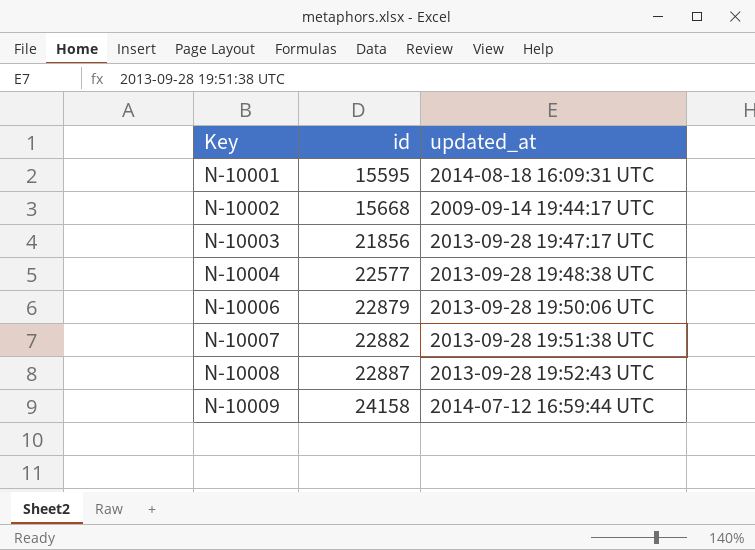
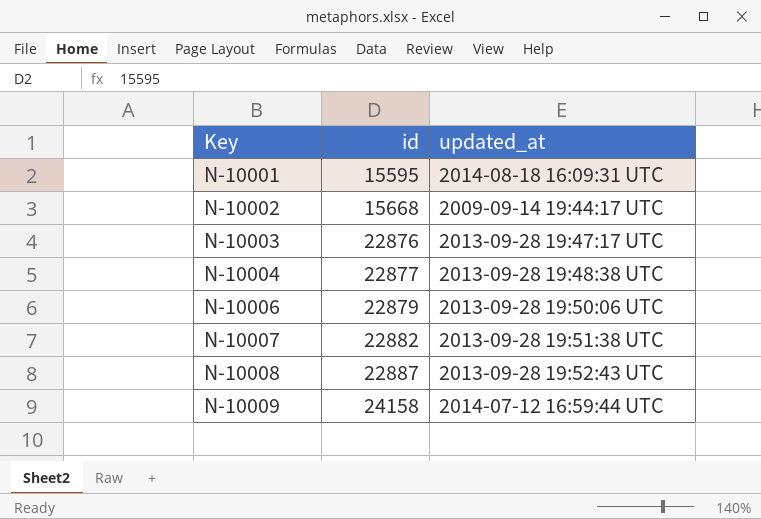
N-10003 | id: 21856 -> 22876
N-10004 | id: 22577 -> 22877

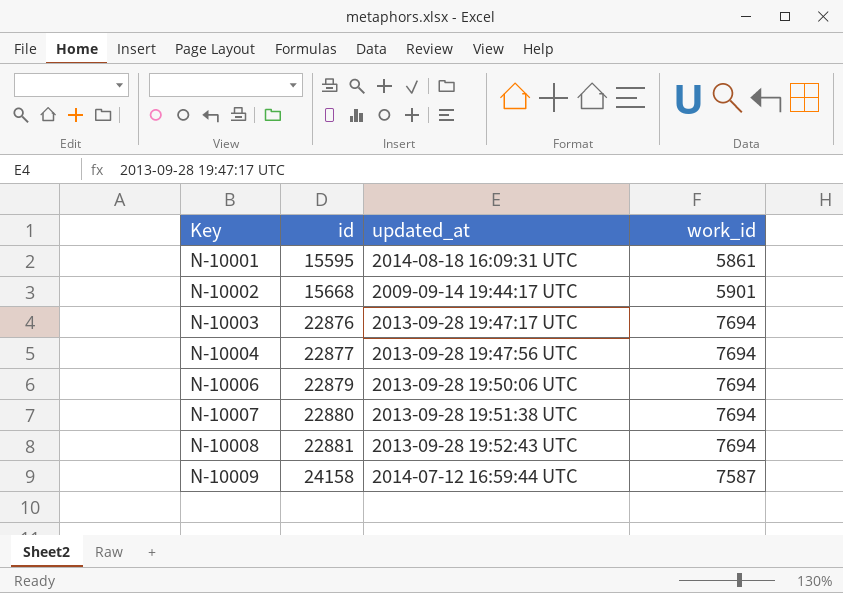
column work_id | position: none -> 4
N-10004 | updated_at: 2013-09-28 19:48:38 UTC -> 2013-09-28 19:47:56 UTC
N-10007 | id: 22882 -> 22880
N-10008 | id: 22887 -> 22881

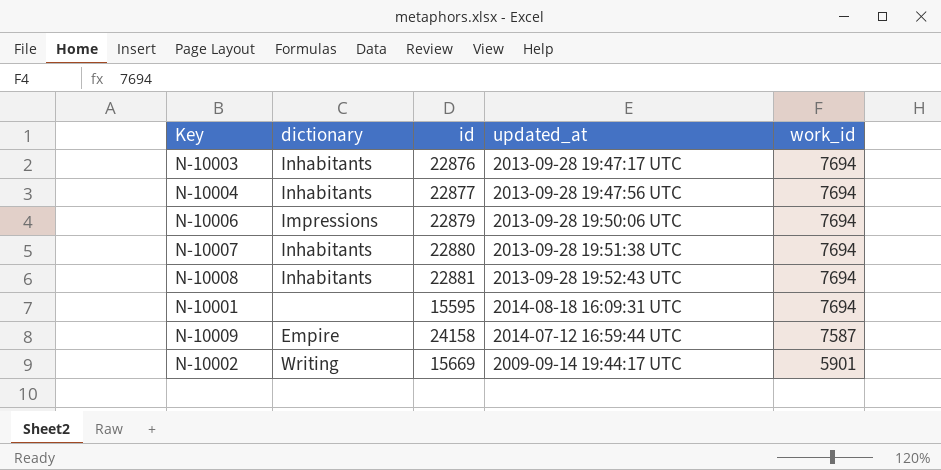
row order: Key ascending -> work_id descending
column dictionary | position: none -> 2
N-10001 | work_id: 5861 -> 7694
N-10002 | id: 15668 -> 15669

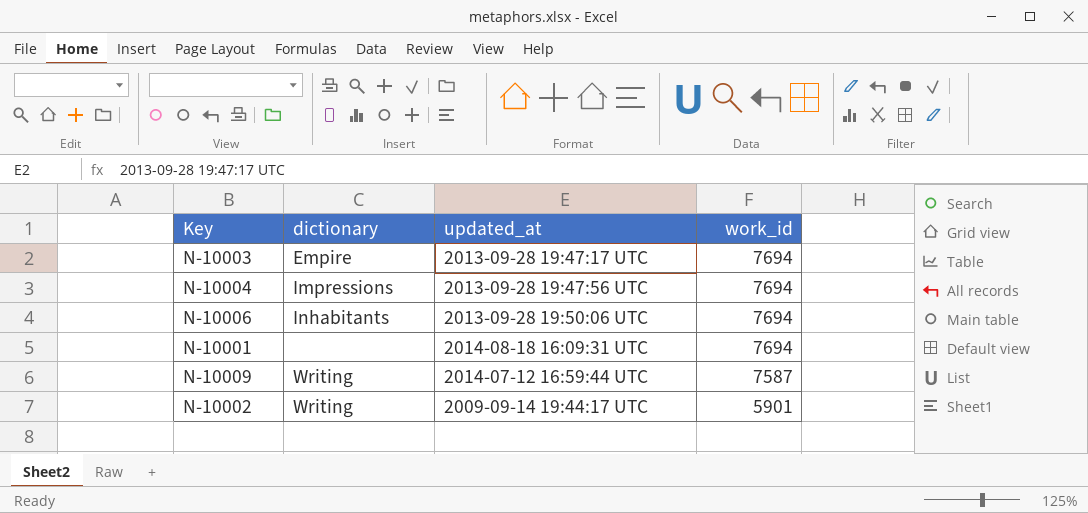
column id | position: 3 -> none
row N-10007: Inhabitants | 22880 | 2013-09-28 19:51:38 UTC | 7694 -> none
row N-10008: Inhabitants | 22881 | 2013-09-28 19:52:43 UTC | 7694 -> none
N-10003 | dictionary: Inhabitants -> Empire
N-10004 | dictionary: Inhabitants -> Impressions
N-10006 | dictionary: Impressions -> Inhabitants
N-10009 | dictionary: Empire -> Writing

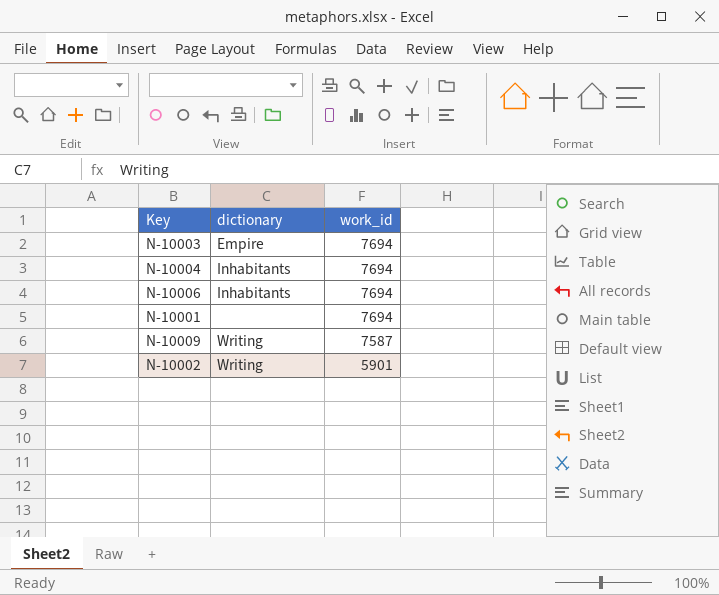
column updated_at | position: 3 -> none
N-10004 | dictionary: Impressions -> Inhabitants

